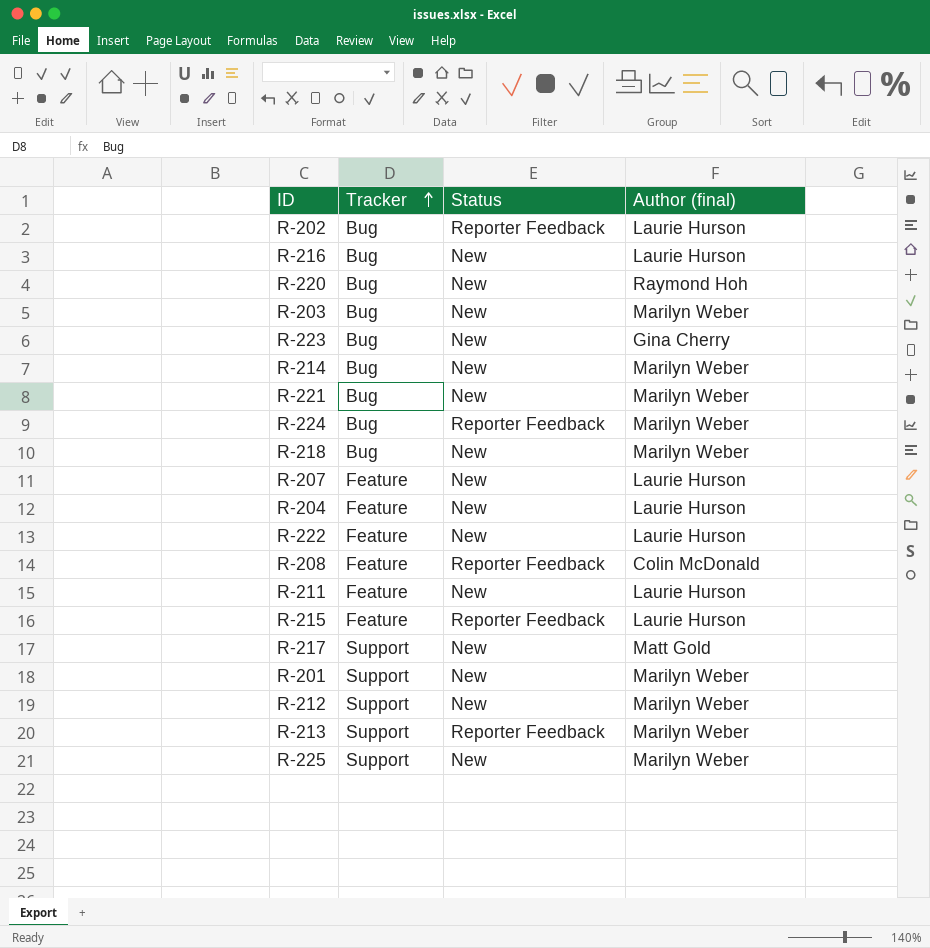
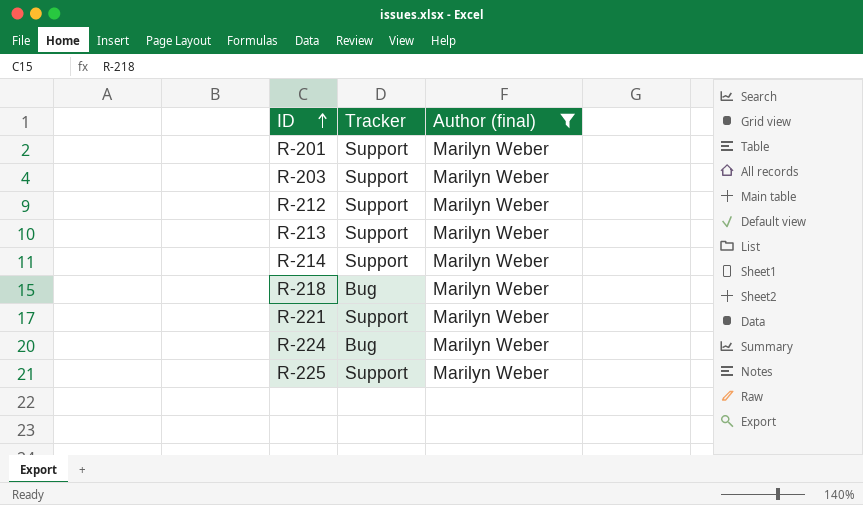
filter: none -> Author (final) = Marilyn Weber
row order: Tracker ascending -> ID ascending
column Status | position: 3 -> none
R-203 | Tracker: Bug -> Support
R-214 | Tracker: Bug -> Support
R-221 | Tracker: Bug -> Support

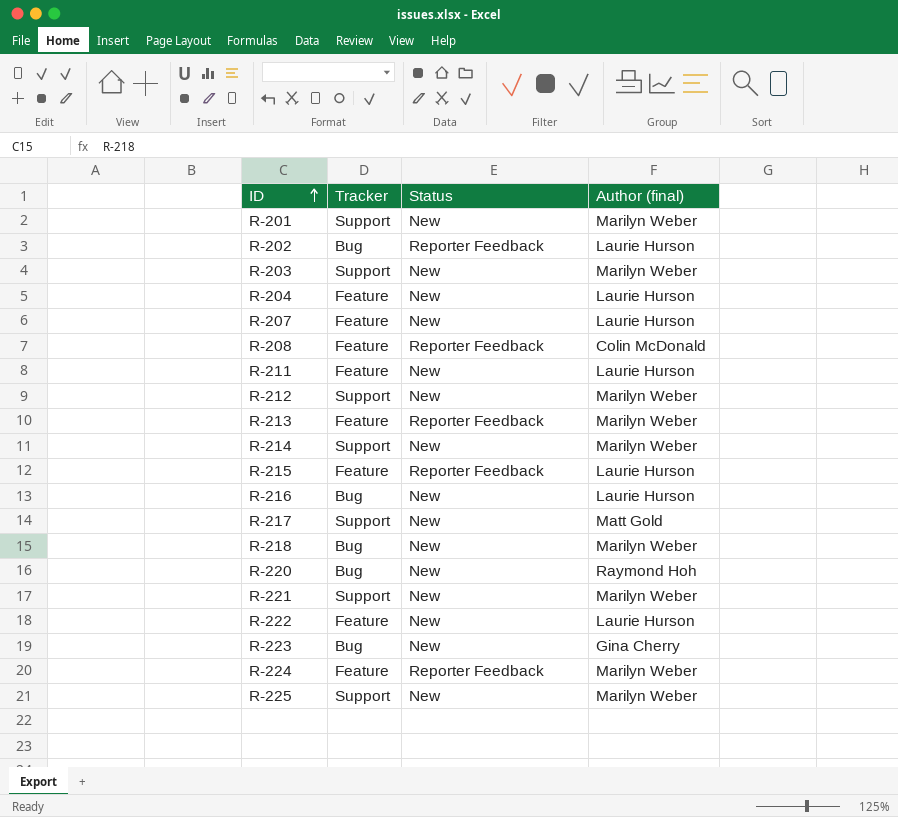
filter: Author (final) = Marilyn Weber -> none
column Status | position: none -> 3
R-213 | Tracker: Support -> Feature
R-224 | Tracker: Bug -> Feature

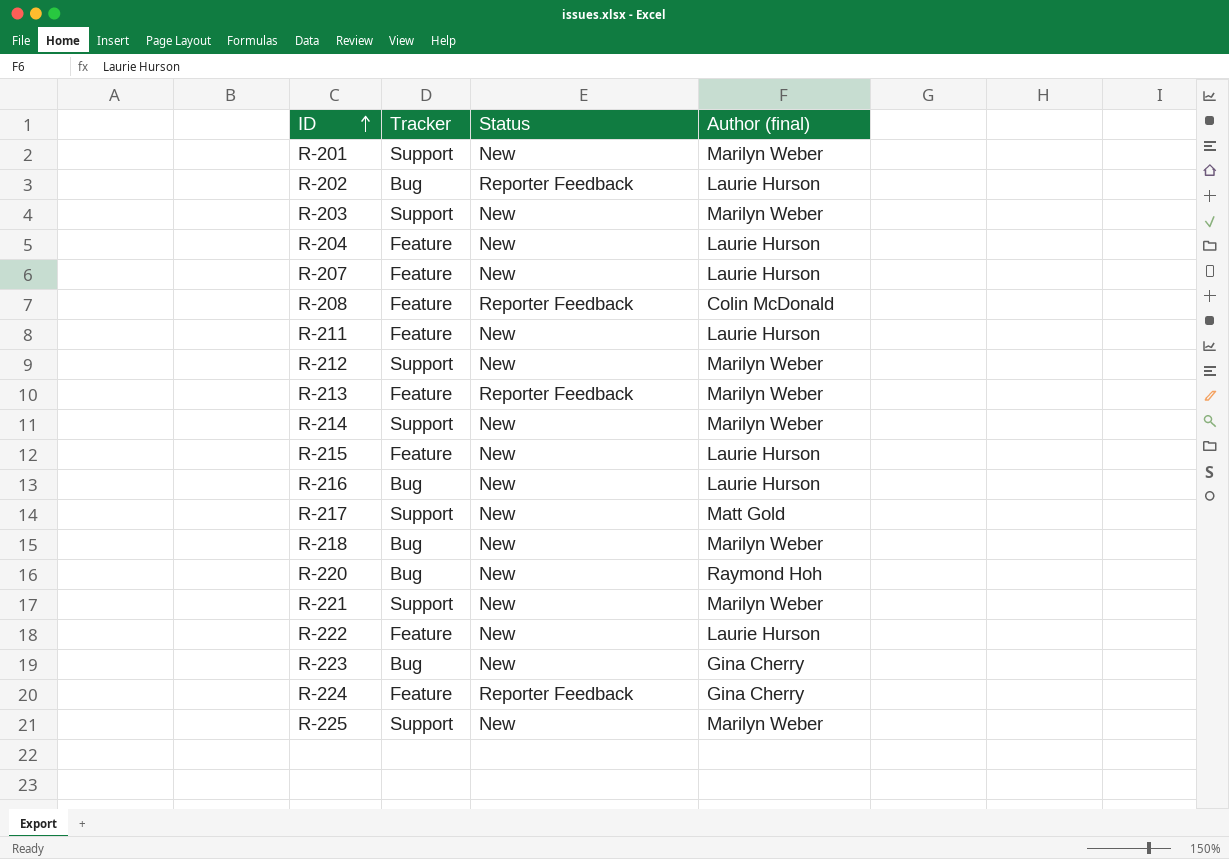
R-215 | Status: Reporter Feedback -> New
R-224 | Author (final): Marilyn Weber -> Gina Cherry

